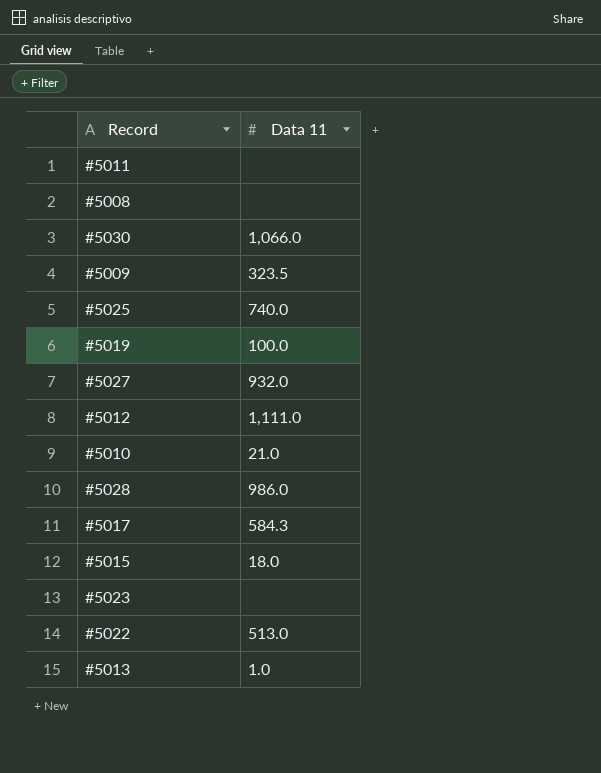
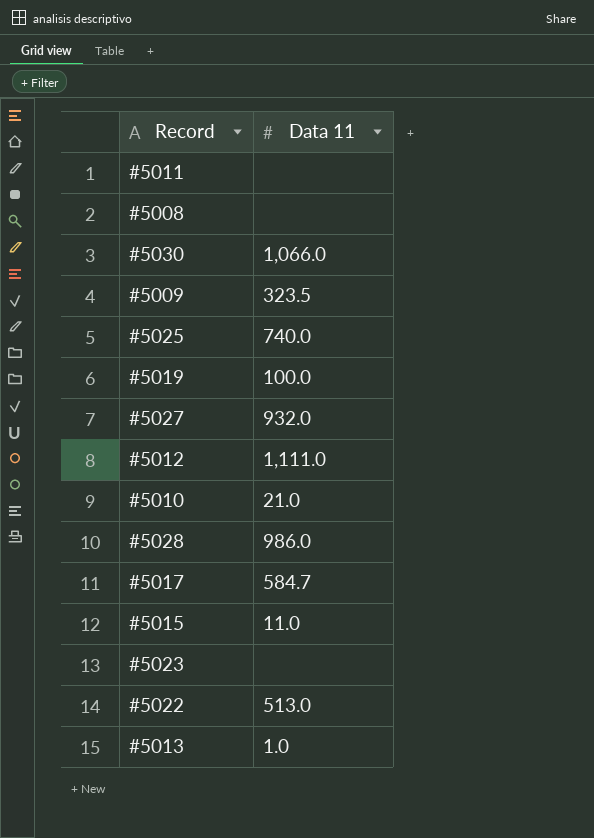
#5017 | Data 11: 584.3 -> 584.7
#5015 | Data 11: 18.0 -> 11.0

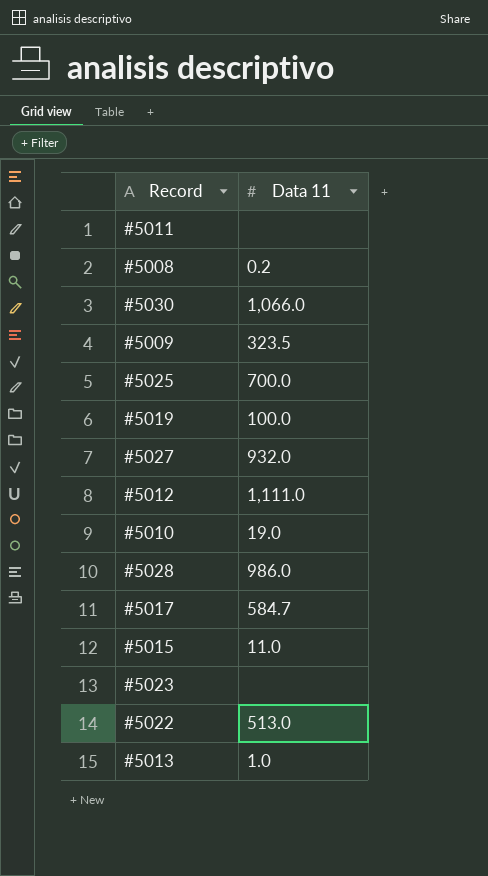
#5008 | Data 11: none -> 0.2
#5025 | Data 11: 740.0 -> 700.0
#5010 | Data 11: 21.0 -> 19.0

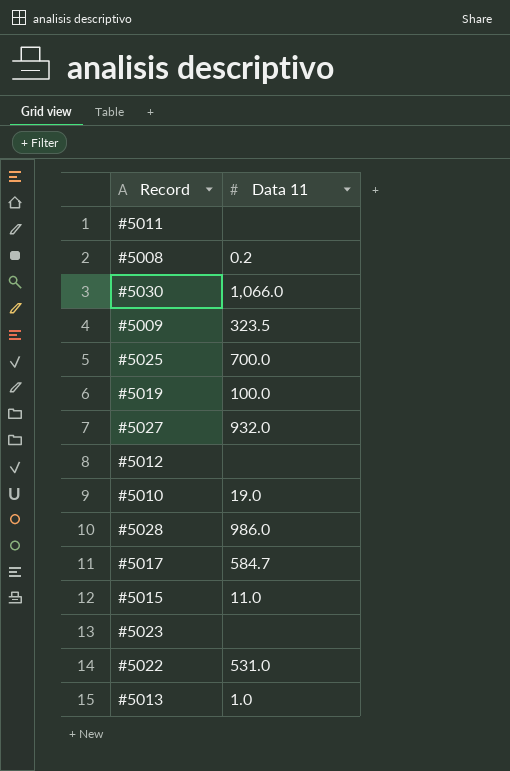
#5012 | Data 11: 1,111.0 -> none
#5022 | Data 11: 513.0 -> 531.0

